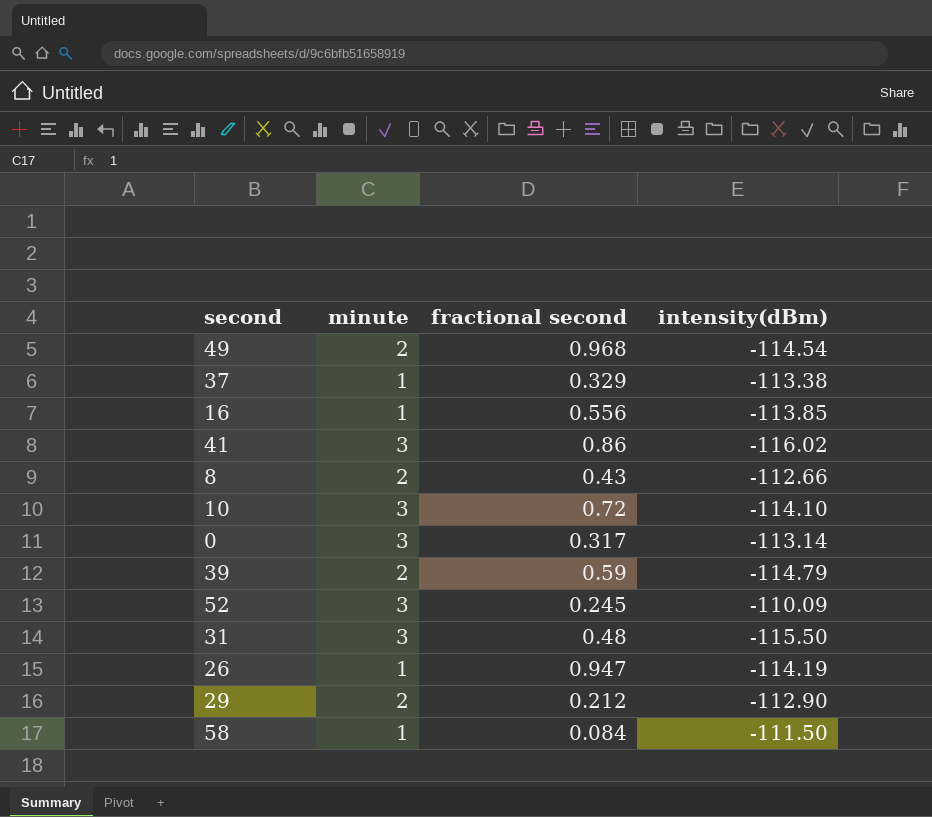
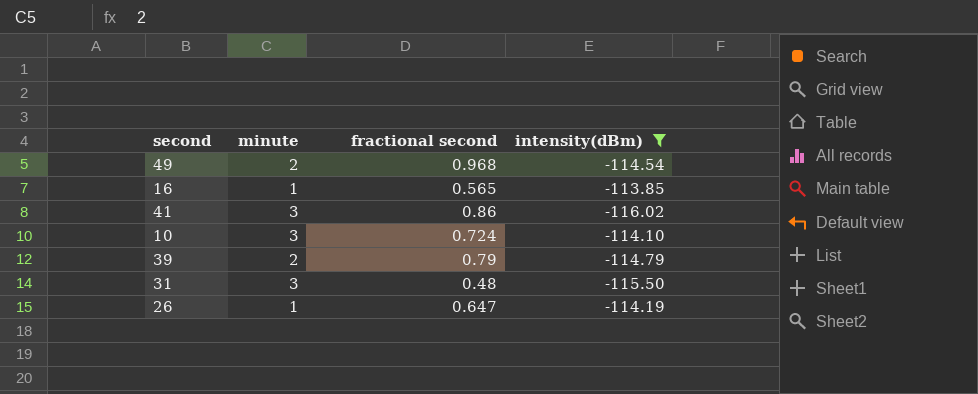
filter: none -> intensity(dBm) <= -113.85
16 | fractional second: 0.556 -> 0.565
10 | fractional second: 0.72 -> 0.724
39 | fractional second: 0.59 -> 0.79
26 | fractional second: 0.947 -> 0.647

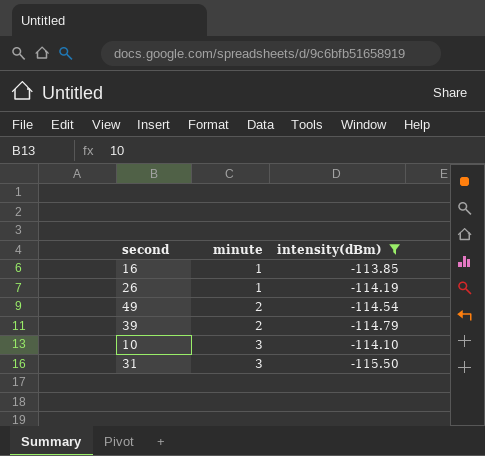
row order: none -> minute ascending
column fractional second | position: 3 -> none
row 41: 3 | 0.86 | -116.02 -> none

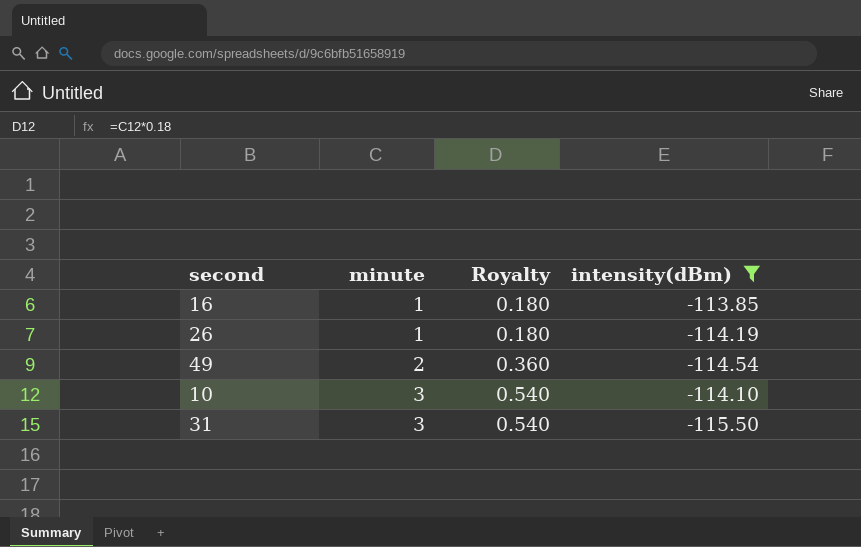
column Royalty | formula: none -> [minute] * 0.18
row 39: 2 | -114.79 -> none

